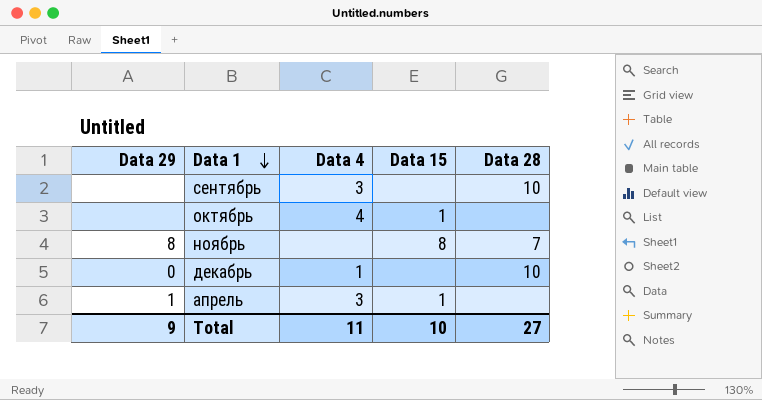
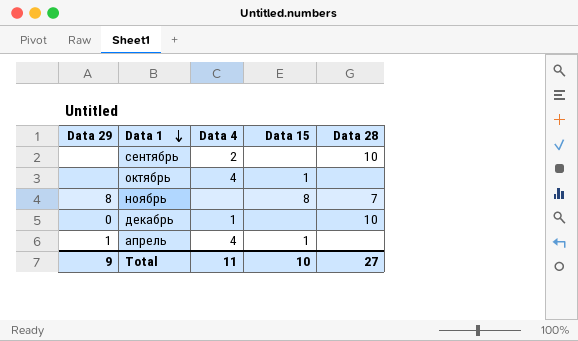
сентябрь | Data 4: 3 -> 2
апрель | Data 4: 3 -> 4

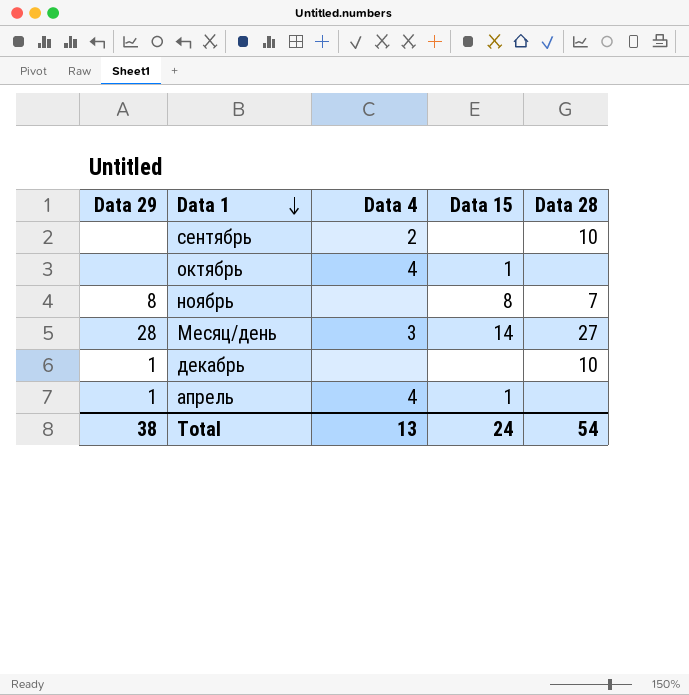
row Месяц/день: none -> 28 | 3 | 14 | 27
декабрь | Data 29: 0 -> 1
декабрь | Data 4: 1 -> none
Total | Data 29: 9 -> 38
Total | Data 4: 11 -> 13
Total | Data 15: 10 -> 24
Total | Data 28: 27 -> 54

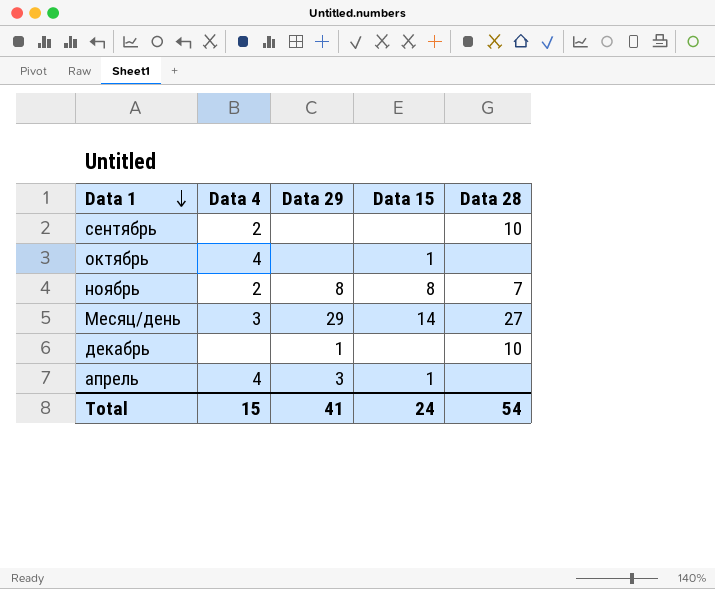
column Data 29 | position: 1 -> 3
ноябрь | Data 4: none -> 2
Месяц/день | Data 29: 28 -> 29
апрель | Data 29: 1 -> 3
Total | Data 4: 13 -> 15
Total | Data 29: 38 -> 41

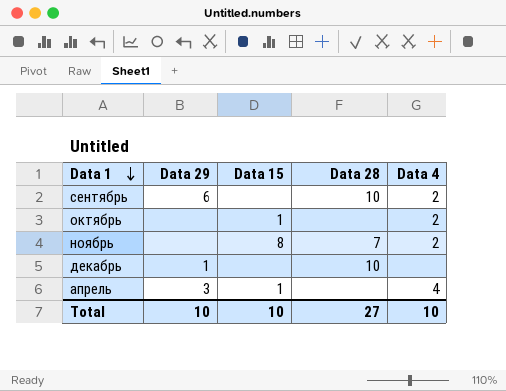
column Data 4 | position: 2 -> 5
row Месяц/день: 3 | 29 | 14 | 27 -> none
сентябрь | Data 29: none -> 6
октябрь | Data 4: 4 -> 2
ноябрь | Data 29: 8 -> none
Total | Data 29: 41 -> 10
Total | Data 15: 24 -> 10
Total | Data 28: 54 -> 27
Total | Data 4: 15 -> 10

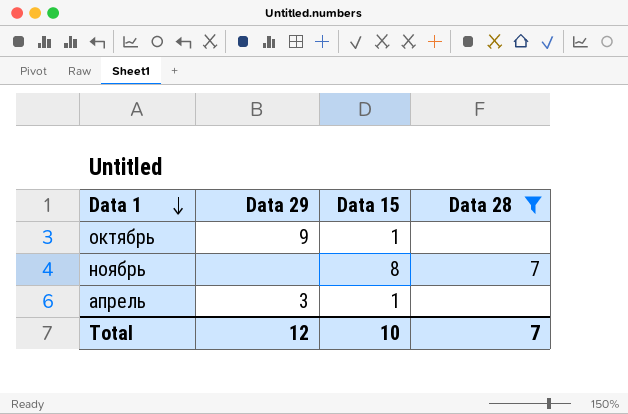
filter: none -> Data 28 != 10
column Data 4 | position: 5 -> none
октябрь | Data 29: none -> 9
Total | Data 29: 10 -> 12
Total | Data 28: 27 -> 7

